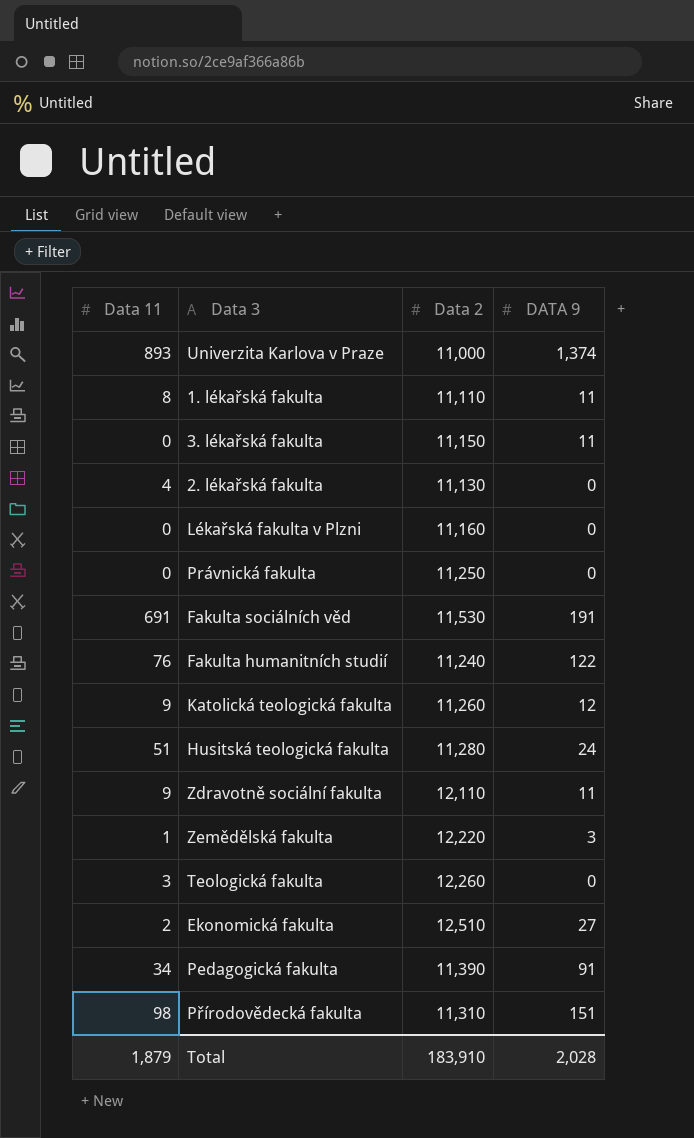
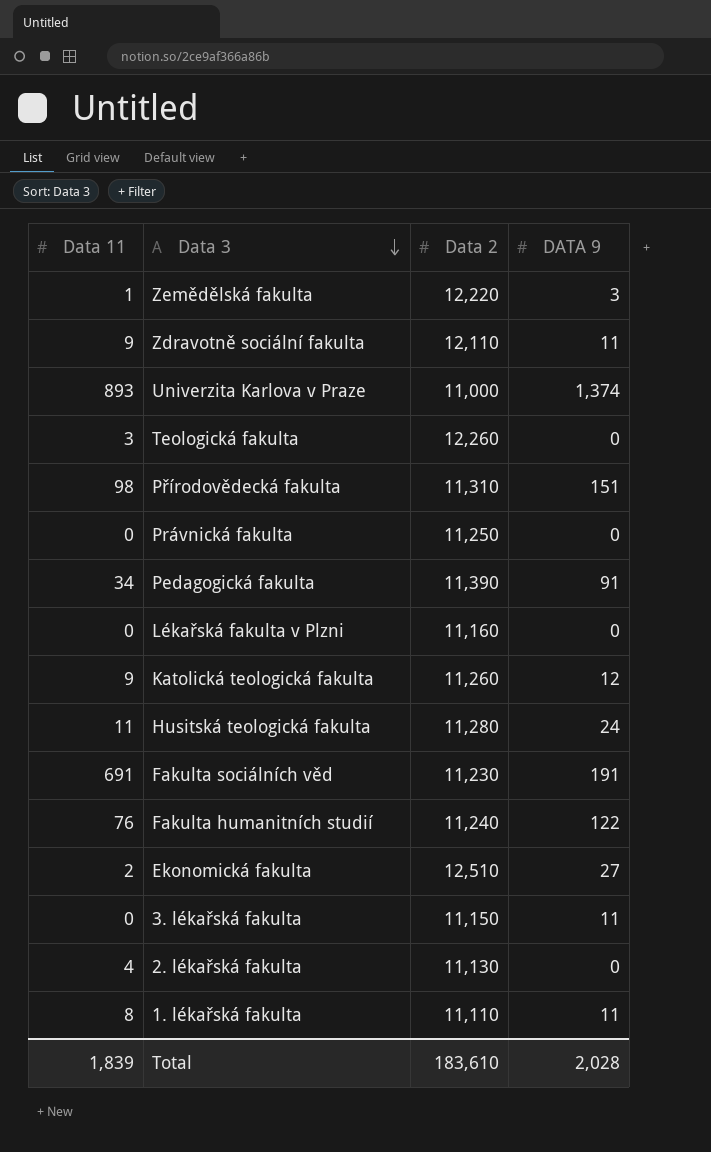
row order: none -> Data 3 descending
Husitská teologická fakulta | Data 11: 51 -> 11
Fakulta sociálních věd | Data 2: 11,530 -> 11,230
Total | Data 11: 1,879 -> 1,839
Total | Data 2: 183,910 -> 183,610

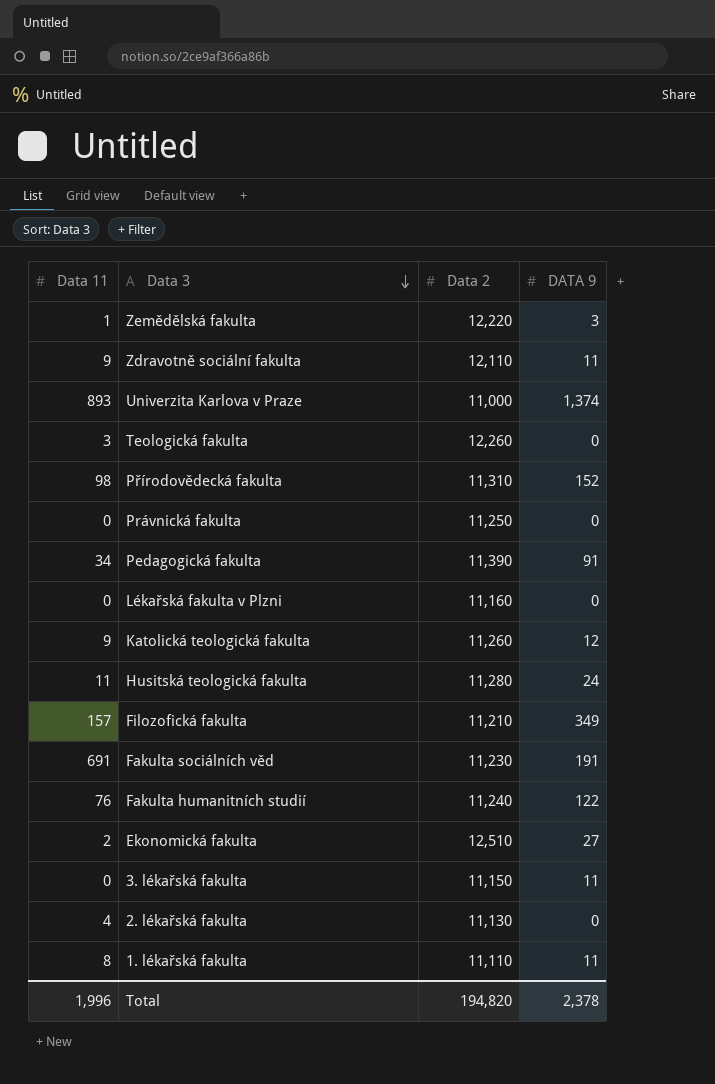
Přírodovědecká fakulta | DATA 9: 151 -> 152
row Filozofická fakulta: none -> 157 | 11,210 | 349
Total | Data 11: 1,839 -> 1,996
Total | Data 2: 183,610 -> 194,820
Total | DATA 9: 2,028 -> 2,378

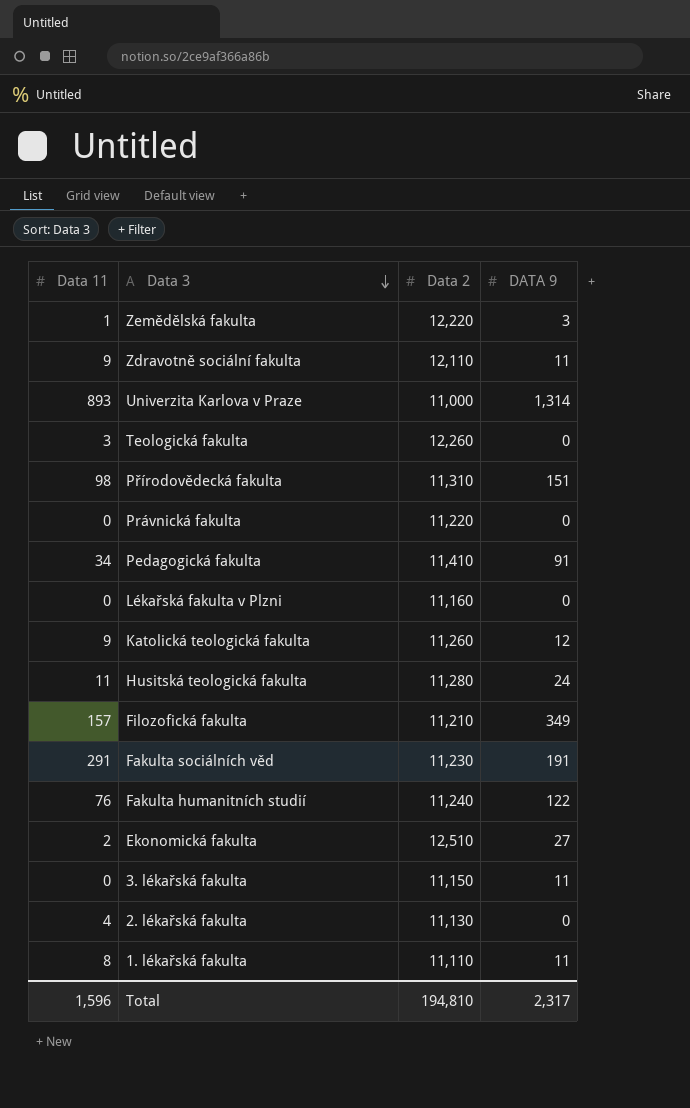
Univerzita Karlova v Praze | DATA 9: 1,374 -> 1,314
Přírodovědecká fakulta | DATA 9: 152 -> 151
Právnická fakulta | Data 2: 11,250 -> 11,220
Pedagogická fakulta | Data 2: 11,390 -> 11,410
Fakulta sociálních věd | Data 11: 691 -> 291
Total | Data 11: 1,996 -> 1,596
Total | Data 2: 194,820 -> 194,810
Total | DATA 9: 2,378 -> 2,317

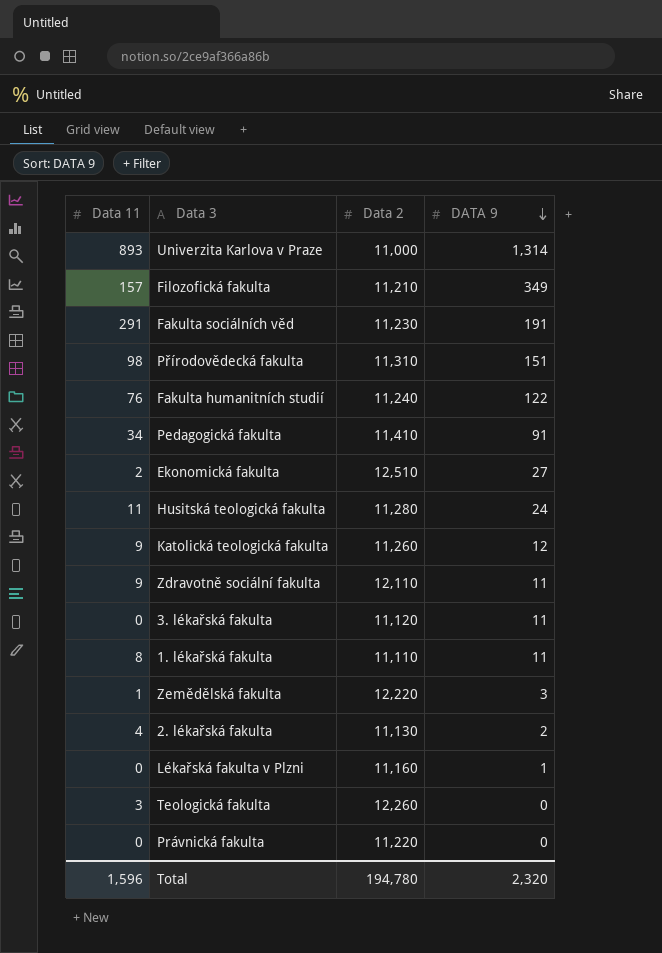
row order: Data 3 descending -> DATA 9 descending
3. lékařská fakulta | Data 2: 11,150 -> 11,120
2. lékařská fakulta | DATA 9: 0 -> 2
Lékařská fakulta v Plzni | DATA 9: 0 -> 1
Total | Data 2: 194,810 -> 194,780
Total | DATA 9: 2,317 -> 2,320

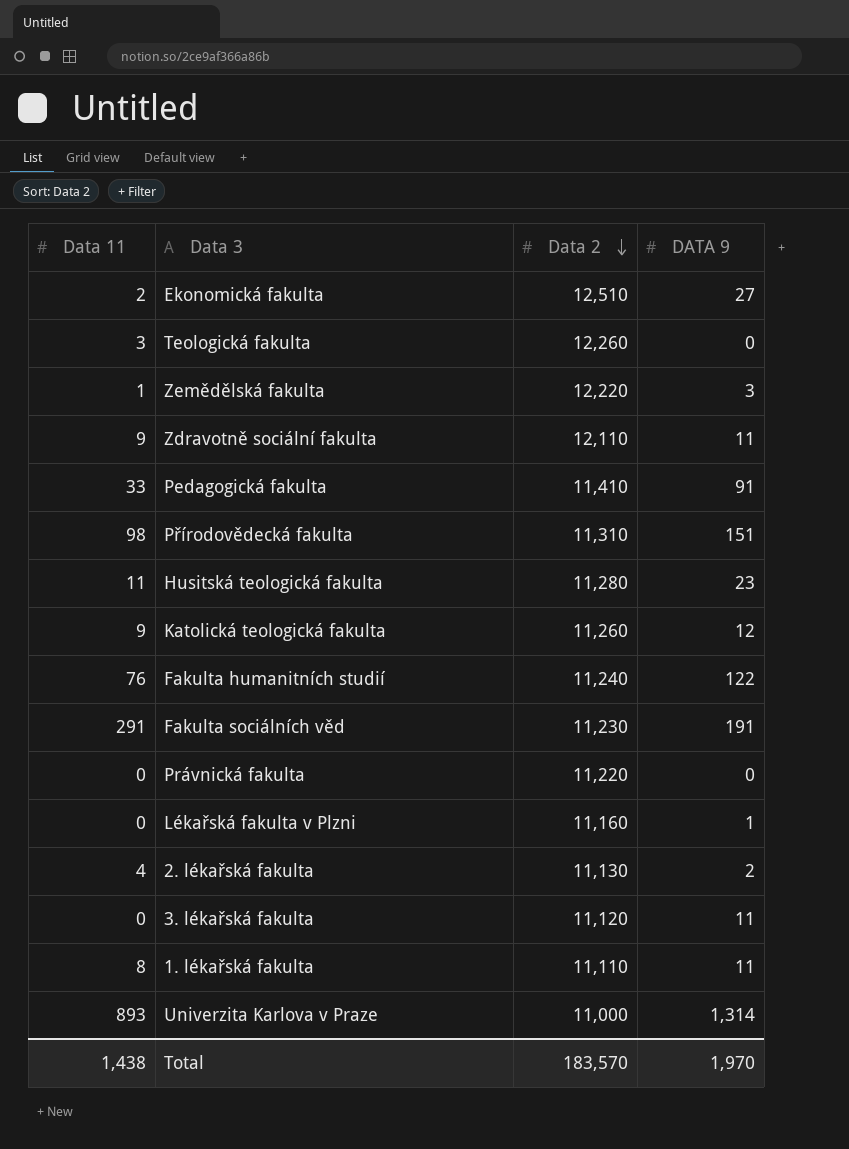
row order: DATA 9 descending -> Data 2 descending
row Filozofická fakulta: 157 | 11,210 | 349 -> none
Pedagogická fakulta | Data 11: 34 -> 33
Husitská teologická fakulta | DATA 9: 24 -> 23
Total | Data 11: 1,596 -> 1,438
Total | Data 2: 194,780 -> 183,570
Total | DATA 9: 2,320 -> 1,970

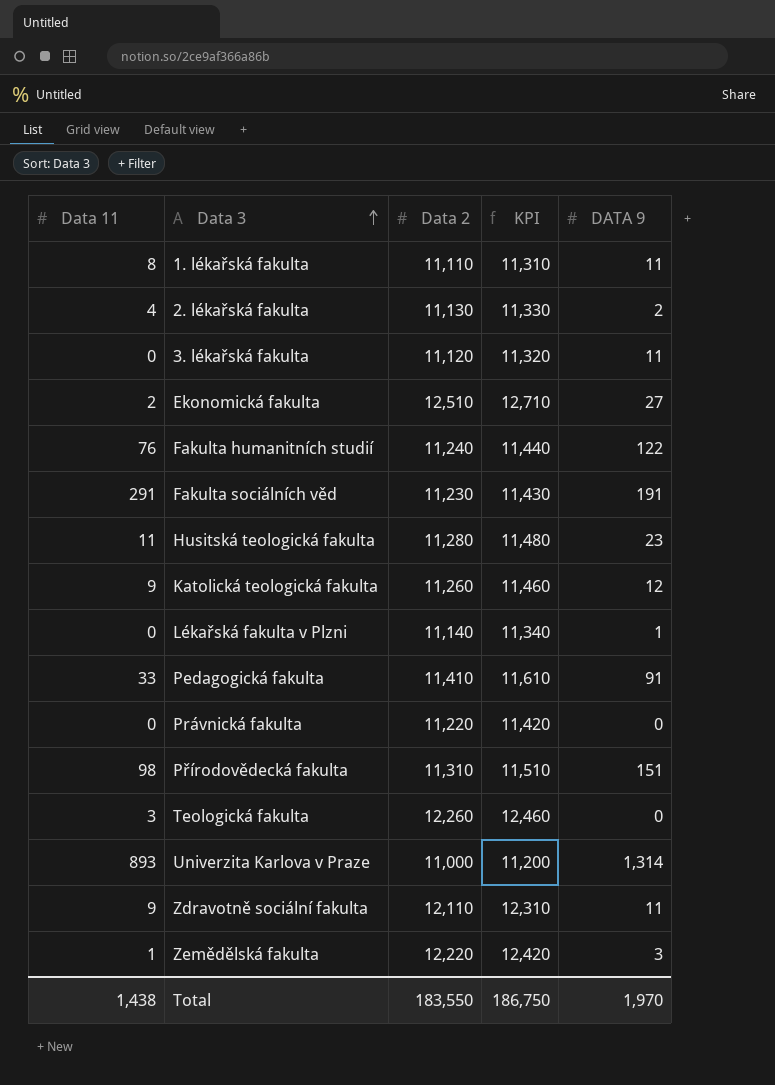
row order: Data 2 descending -> Data 3 ascending
column KPI | formula: none -> [Data 2] + 200
Lékařská fakulta v Plzni | Data 2: 11,160 -> 11,140
Total | Data 2: 183,570 -> 183,550

